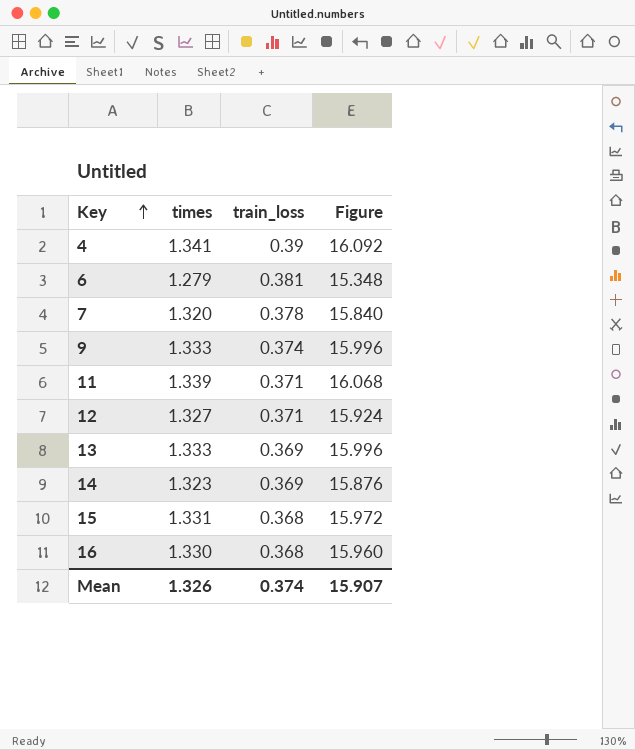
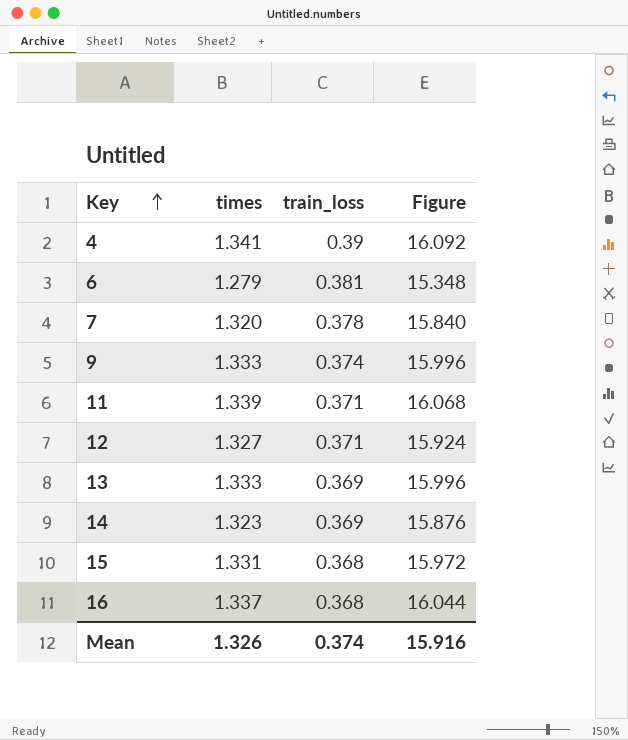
16 | times: 1.330 -> 1.337
16 | Figure: 15.960 -> 16.044
Mean | Figure: 15.907 -> 15.916

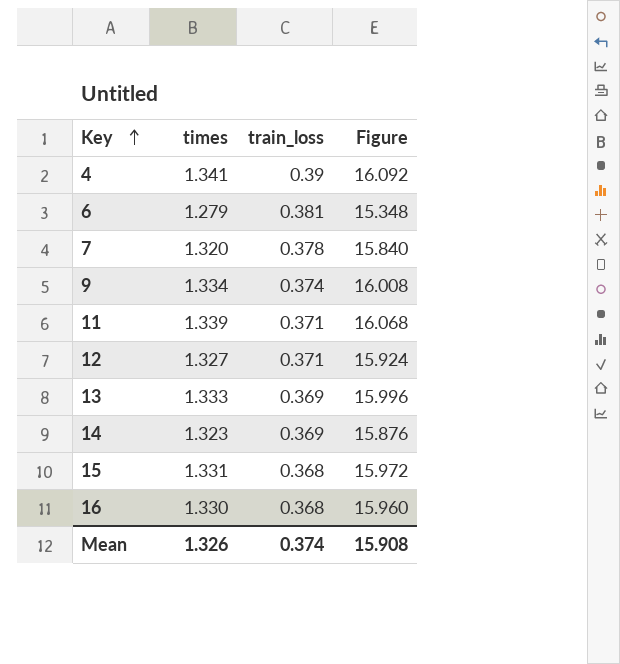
9 | times: 1.333 -> 1.334
9 | Figure: 15.996 -> 16.008
16 | times: 1.337 -> 1.330
16 | Figure: 16.044 -> 15.960
Mean | Figure: 15.916 -> 15.908

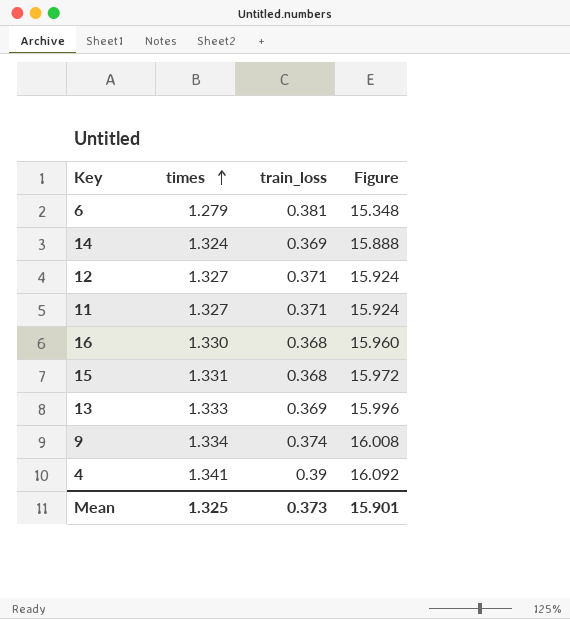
row order: Key ascending -> times ascending
row 7: 1.320 | 0.378 | 15.840 -> none
14 | times: 1.323 -> 1.324
14 | Figure: 15.876 -> 15.888
11 | times: 1.339 -> 1.327
11 | Figure: 16.068 -> 15.924
Mean | times: 1.326 -> 1.325
Mean | train_loss: 0.374 -> 0.373
Mean | Figure: 15.908 -> 15.901

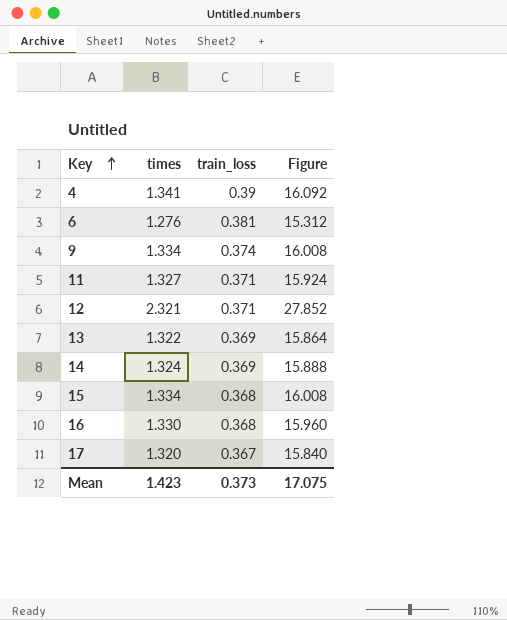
row order: times ascending -> Key ascending
6 | times: 1.279 -> 1.276
6 | Figure: 15.348 -> 15.312
12 | times: 1.327 -> 2.321
12 | Figure: 15.924 -> 27.852
13 | times: 1.333 -> 1.322
13 | Figure: 15.996 -> 15.864
15 | times: 1.331 -> 1.334
15 | Figure: 15.972 -> 16.008
row 17: none -> 1.320 | 0.367 | 15.840
Mean | times: 1.325 -> 1.423
Mean | Figure: 15.901 -> 17.075

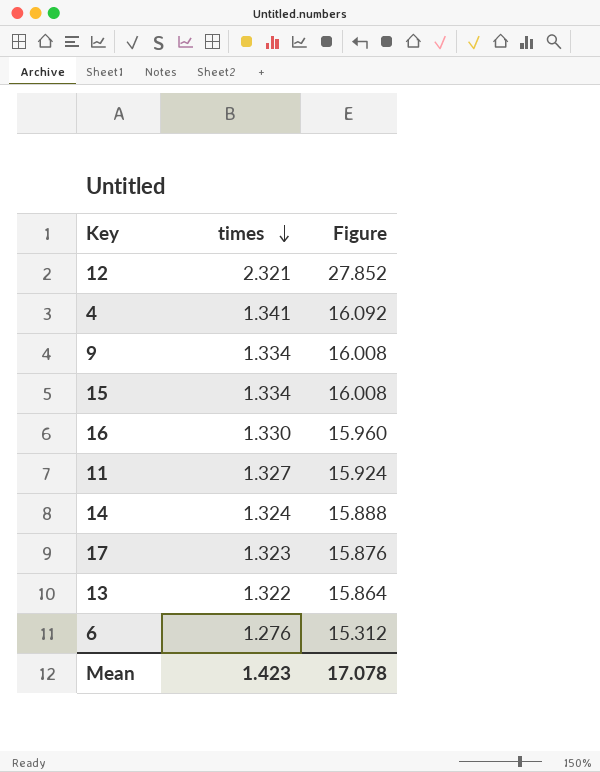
row order: Key ascending -> times descending
column train_loss | position: 3 -> none
17 | times: 1.320 -> 1.323
17 | Figure: 15.840 -> 15.876
Mean | Figure: 17.075 -> 17.078

